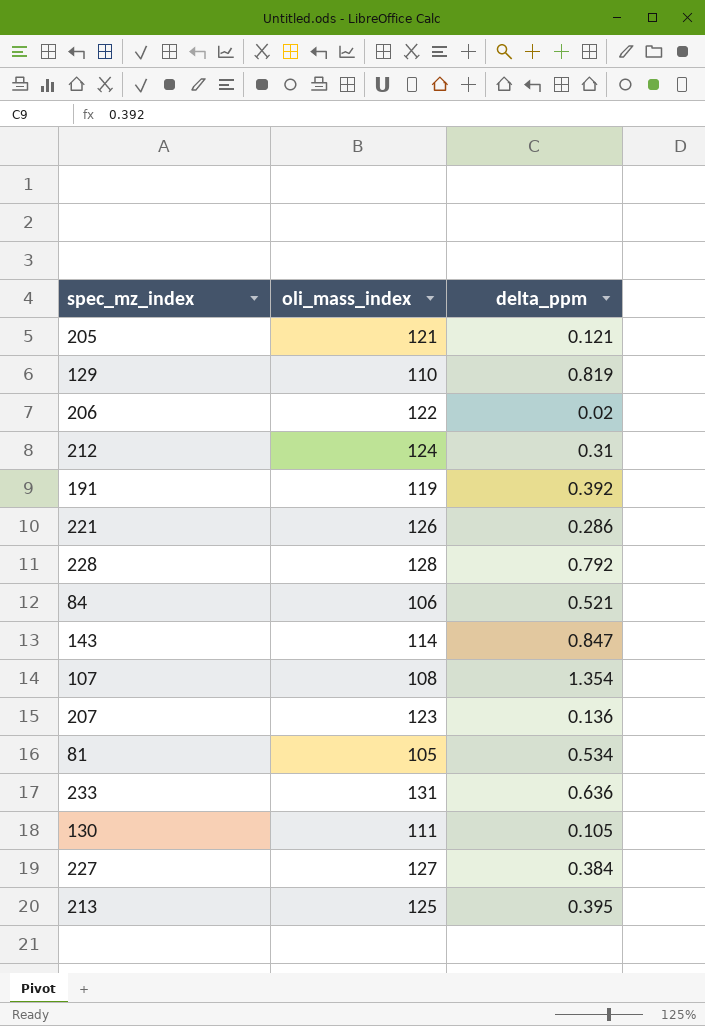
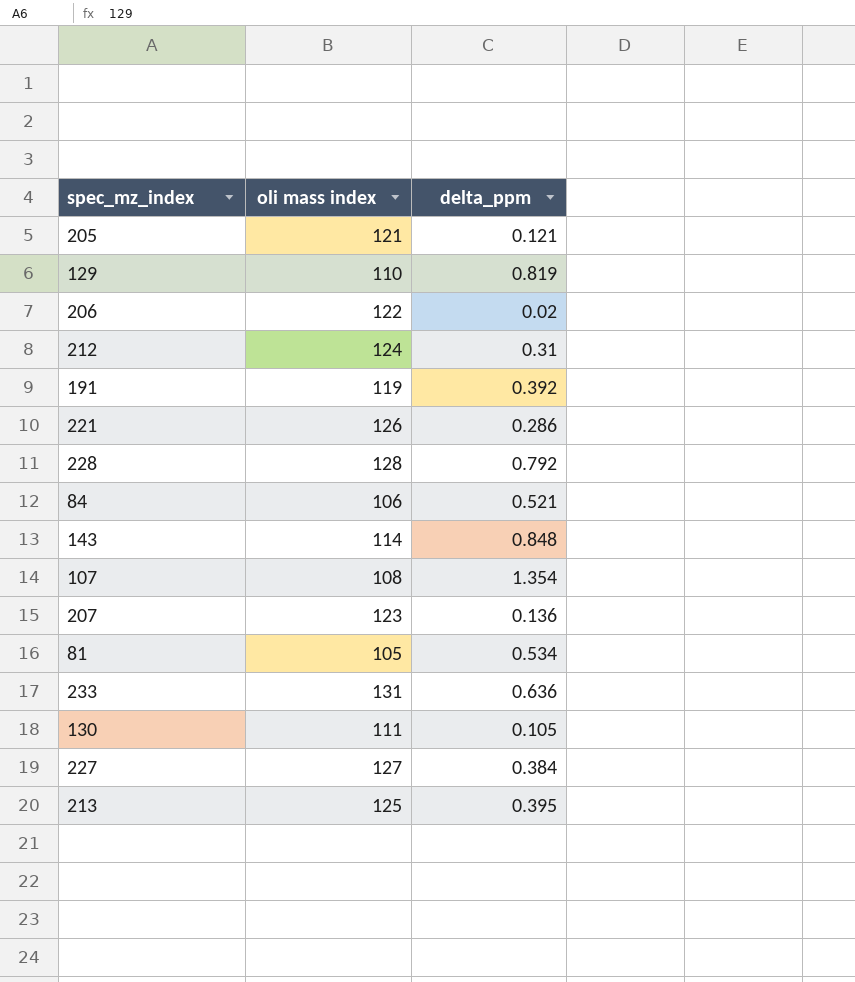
column name: oli_mass_index -> oli mass index
143 | delta_ppm: 0.847 -> 0.848

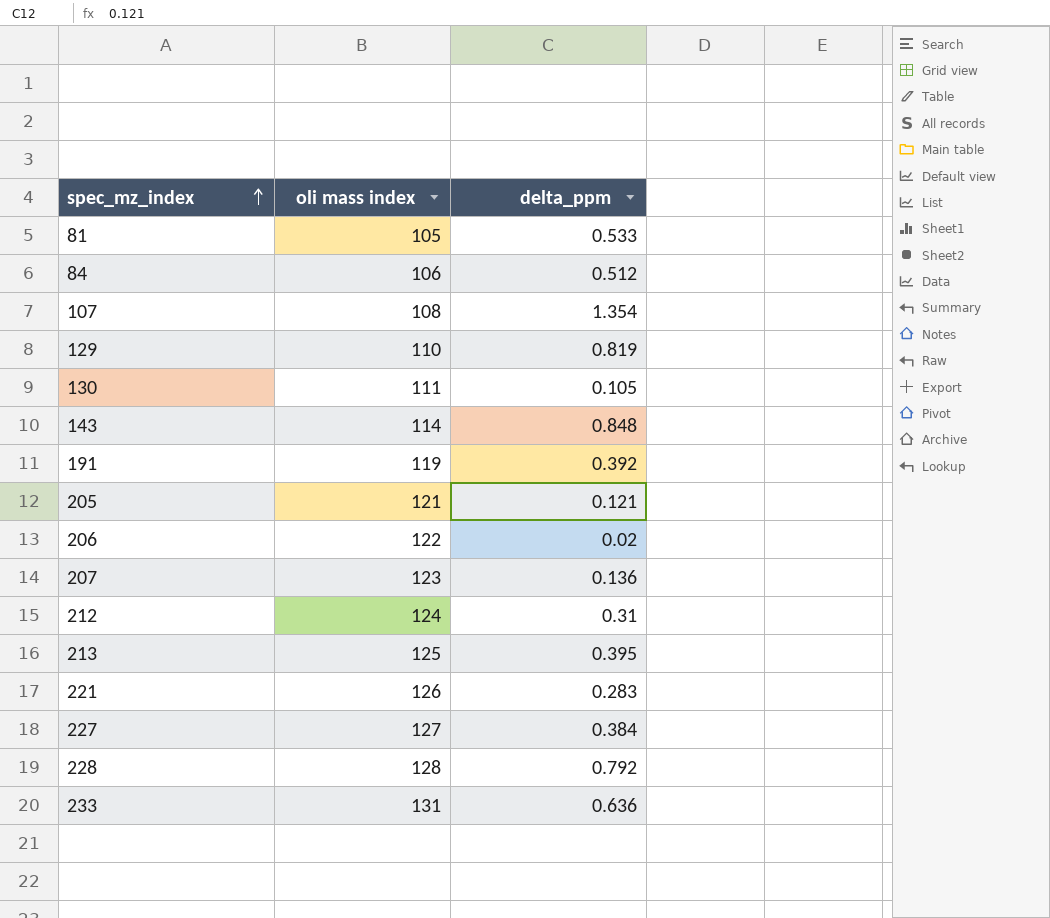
row order: none -> spec_mz_index ascending
81 | delta_ppm: 0.534 -> 0.533
84 | delta_ppm: 0.521 -> 0.512
221 | delta_ppm: 0.286 -> 0.283

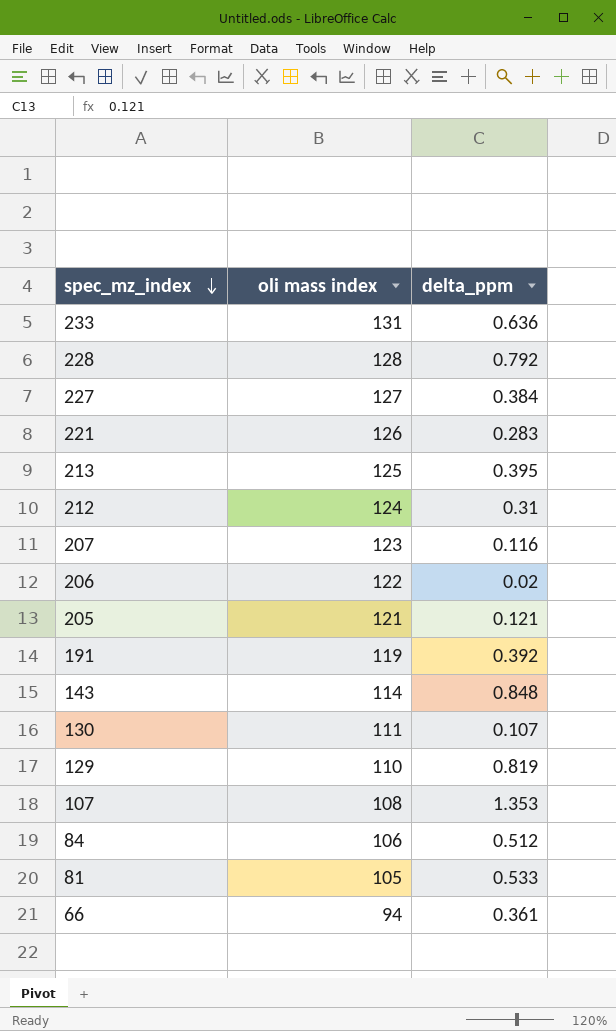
row order: spec_mz_index ascending -> spec_mz_index descending
207 | delta_ppm: 0.136 -> 0.116
130 | delta_ppm: 0.105 -> 0.107
107 | delta_ppm: 1.354 -> 1.353
row 66: none -> 94 | 0.361

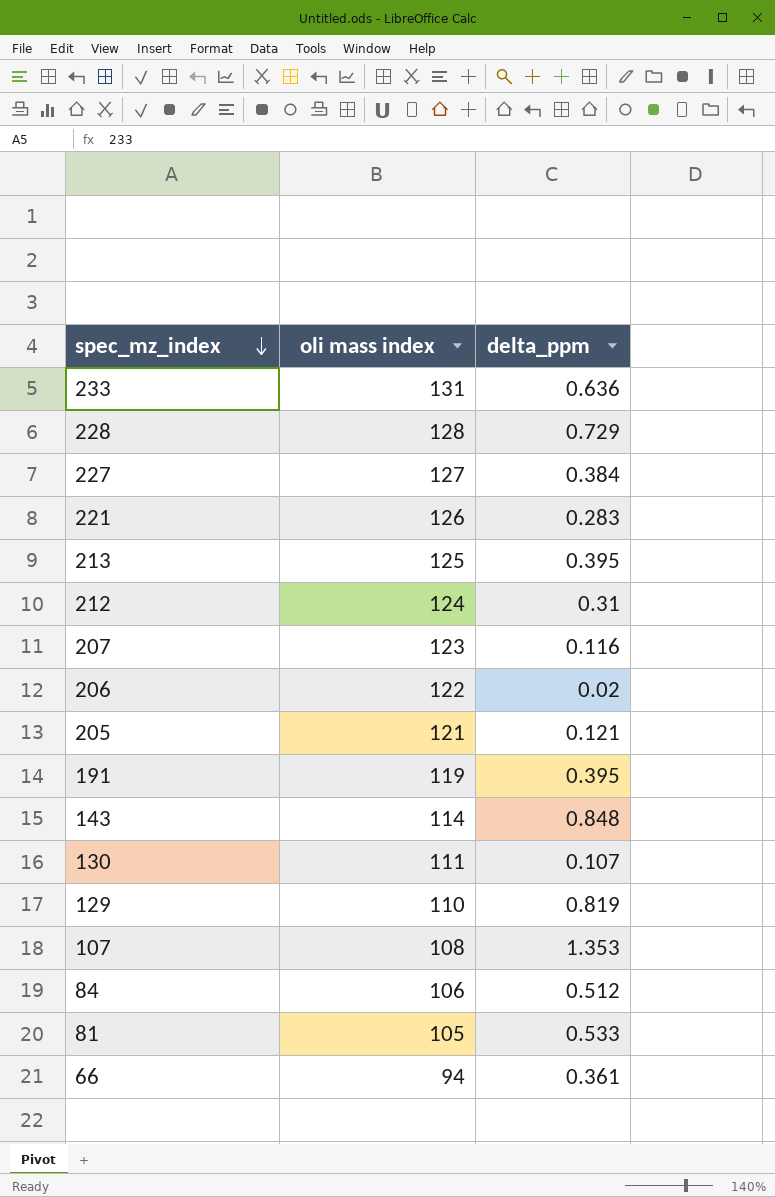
228 | delta_ppm: 0.792 -> 0.729
191 | delta_ppm: 0.392 -> 0.395

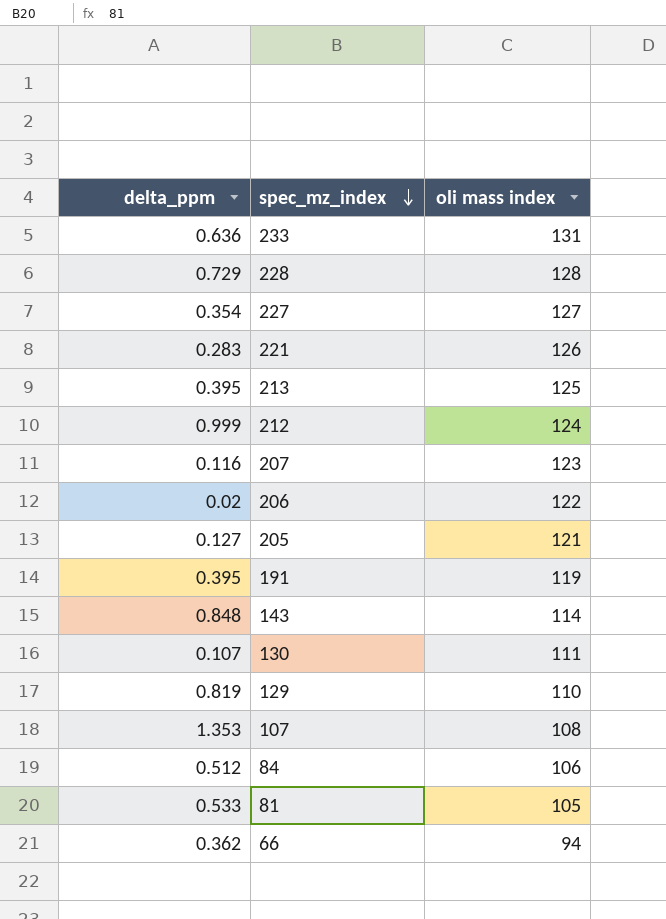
column delta_ppm | position: 3 -> 1
227 | delta_ppm: 0.384 -> 0.354
212 | delta_ppm: 0.31 -> 0.999
205 | delta_ppm: 0.121 -> 0.127
66 | delta_ppm: 0.361 -> 0.362

